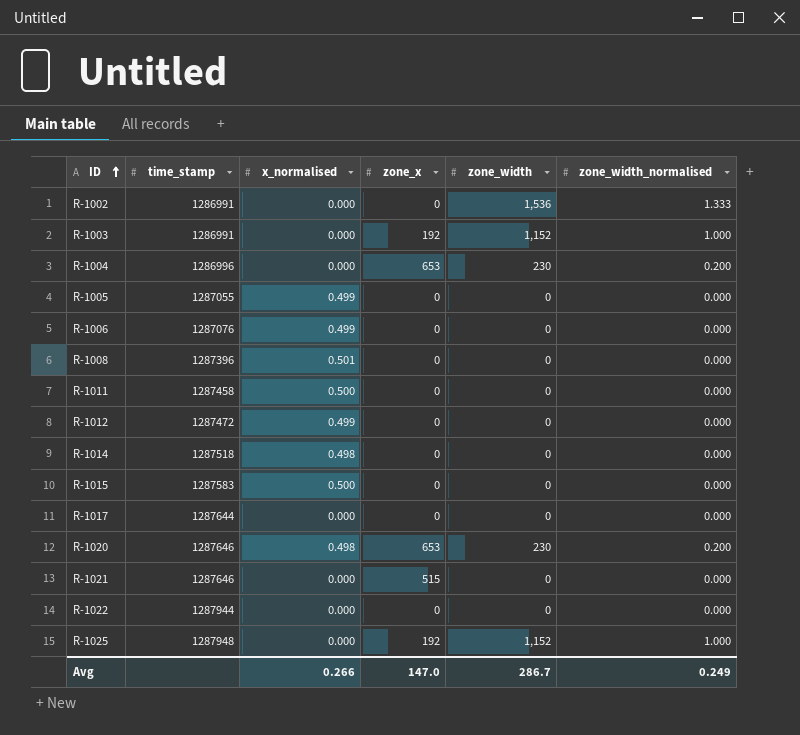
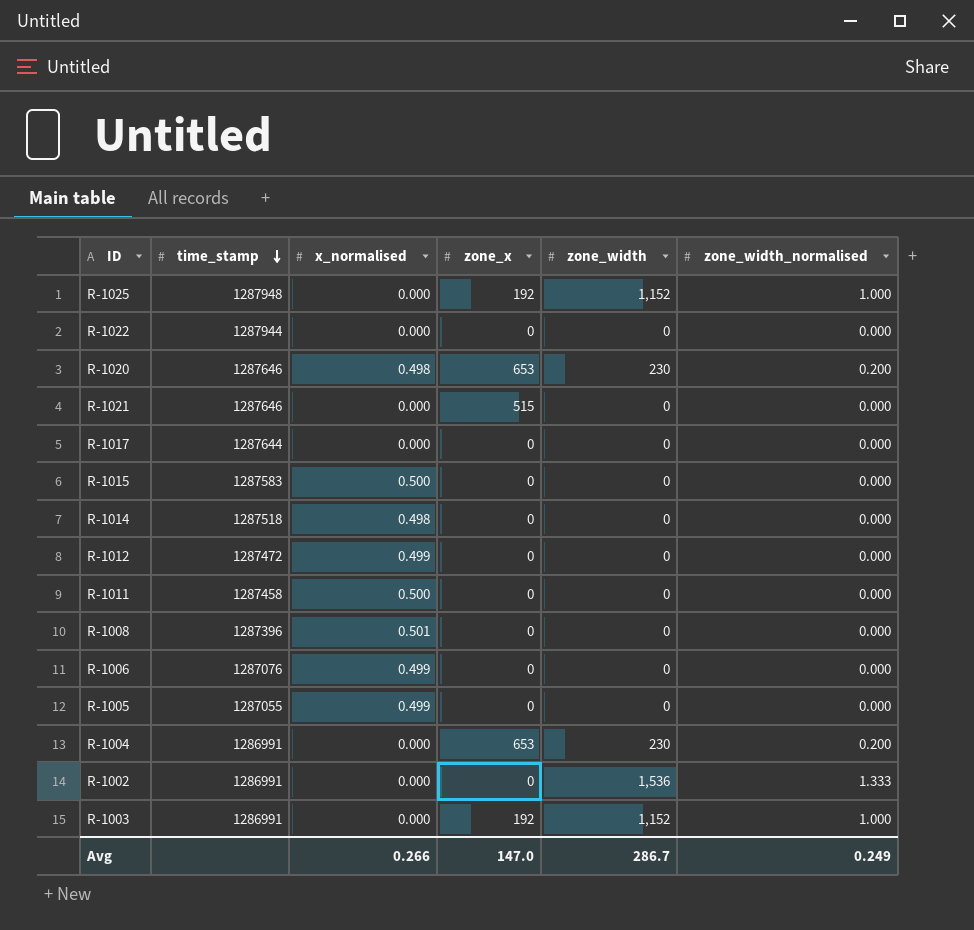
row order: ID ascending -> time_stamp descending
R-1004 | time_stamp: 1286996 -> 1286991

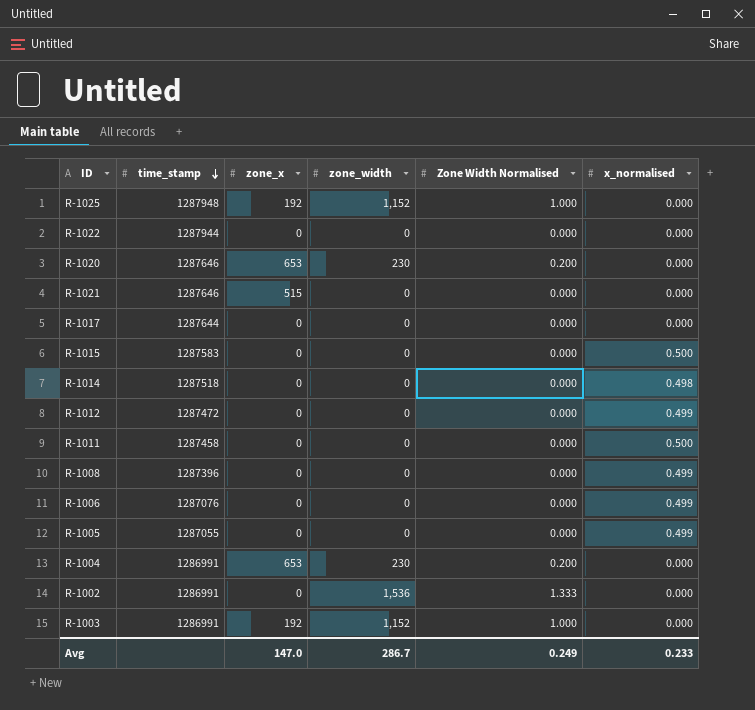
column name: zone_width_normalised -> Zone Width Normalised
column x_normalised | position: 3 -> 6
R-1020 | x_normalised: 0.498 -> 0.000
R-1008 | x_normalised: 0.501 -> 0.499
Avg | x_normalised: 0.266 -> 0.233

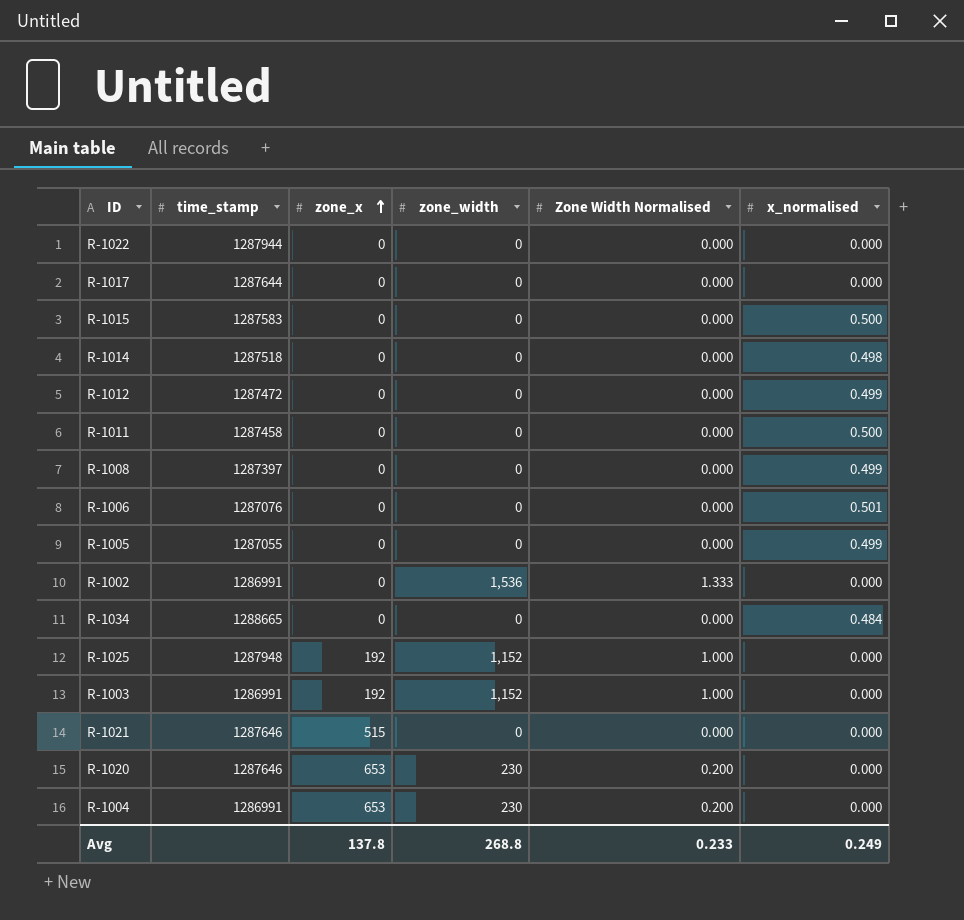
row order: time_stamp descending -> zone_x ascending
R-1008 | time_stamp: 1287396 -> 1287397
R-1006 | x_normalised: 0.499 -> 0.501
row R-1034: none -> 1288665 | 0 | 0 | 0.000 | 0.484
Avg | zone_x: 147.0 -> 137.8
Avg | zone_width: 286.7 -> 268.8
Avg | Zone Width Normalised: 0.249 -> 0.233
Avg | x_normalised: 0.233 -> 0.249

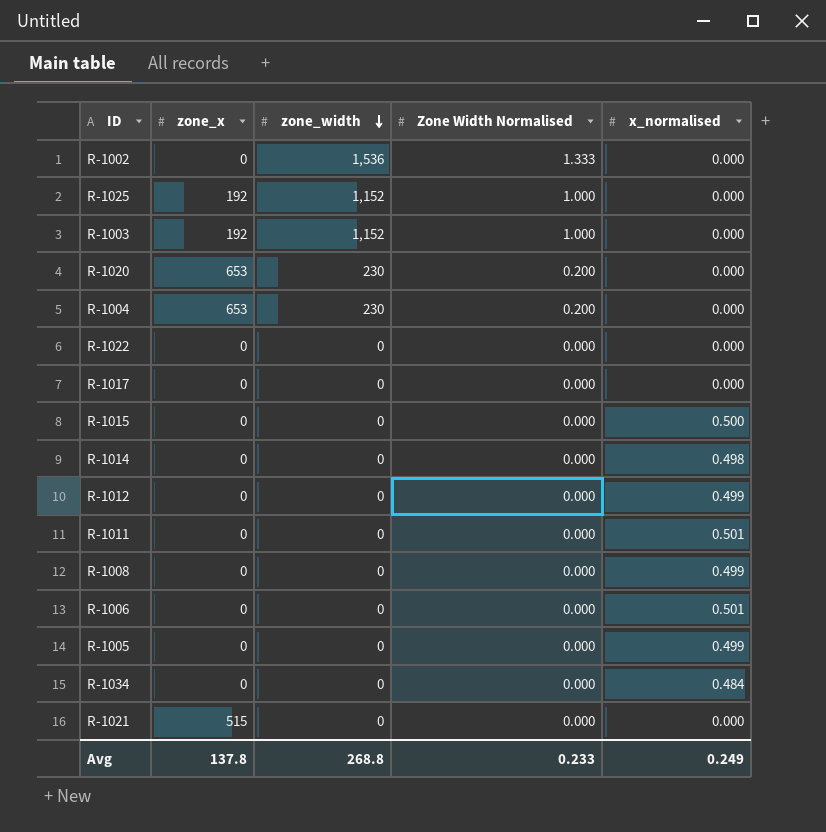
row order: zone_x ascending -> zone_width descending
column time_stamp | position: 2 -> none
R-1011 | x_normalised: 0.500 -> 0.501

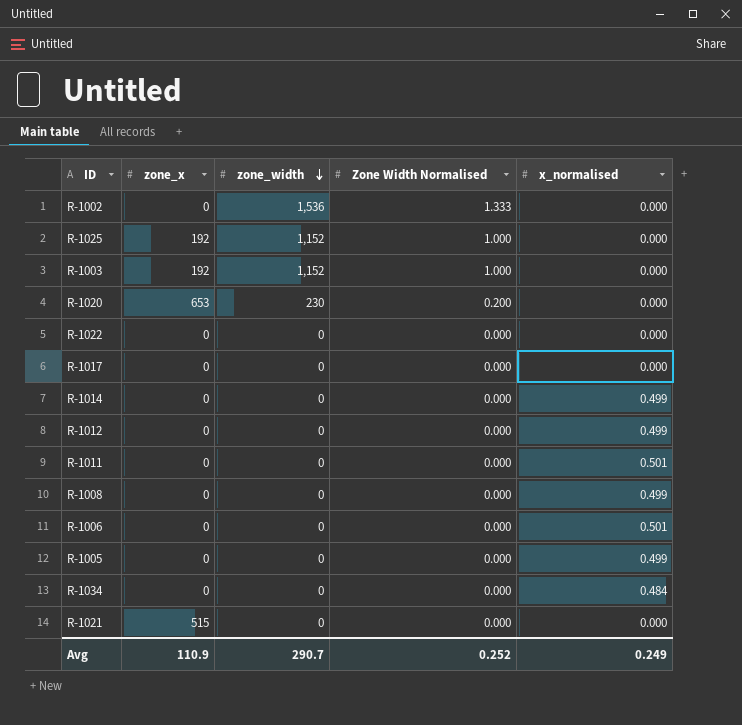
row R-1004: 653 | 230 | 0.200 | 0.000 -> none
row R-1015: 0 | 0 | 0.000 | 0.500 -> none
R-1014 | x_normalised: 0.498 -> 0.499
Avg | zone_x: 137.8 -> 110.9
Avg | zone_width: 268.8 -> 290.7
Avg | Zone Width Normalised: 0.233 -> 0.252

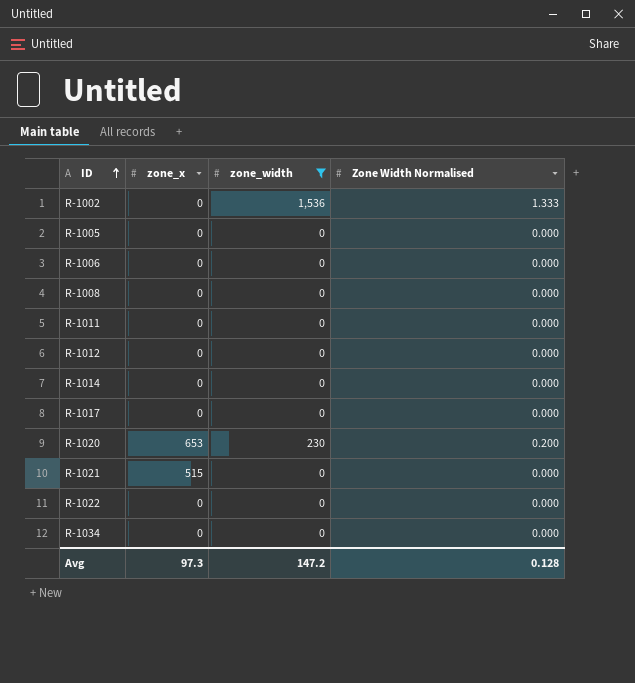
filter: none -> zone_width != 1,152
row order: zone_width descending -> ID ascending
column x_normalised | position: 5 -> none
Avg | zone_x: 110.9 -> 97.3
Avg | zone_width: 290.7 -> 147.2
Avg | Zone Width Normalised: 0.252 -> 0.128

